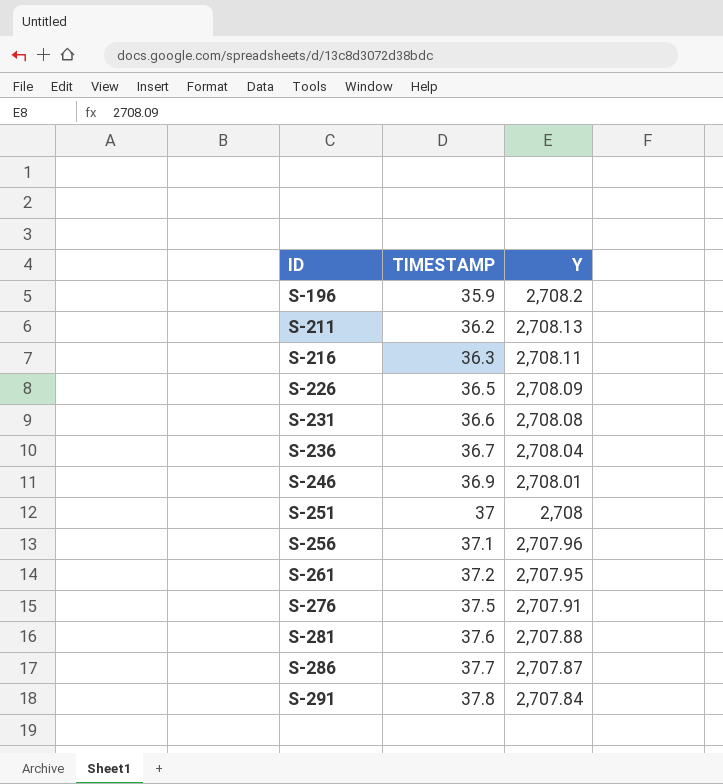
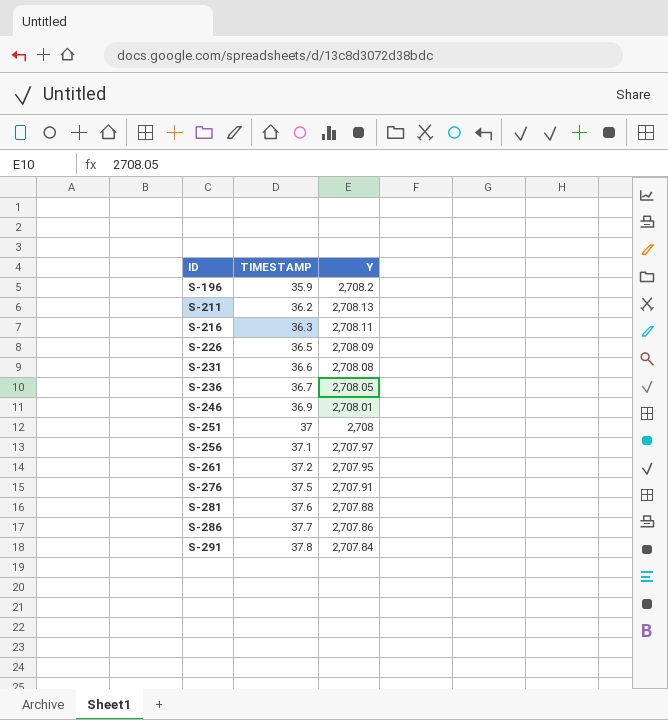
S-236 | Y: 2,708.04 -> 2,708.05
S-256 | Y: 2,707.96 -> 2,707.97
S-286 | Y: 2,707.87 -> 2,707.86

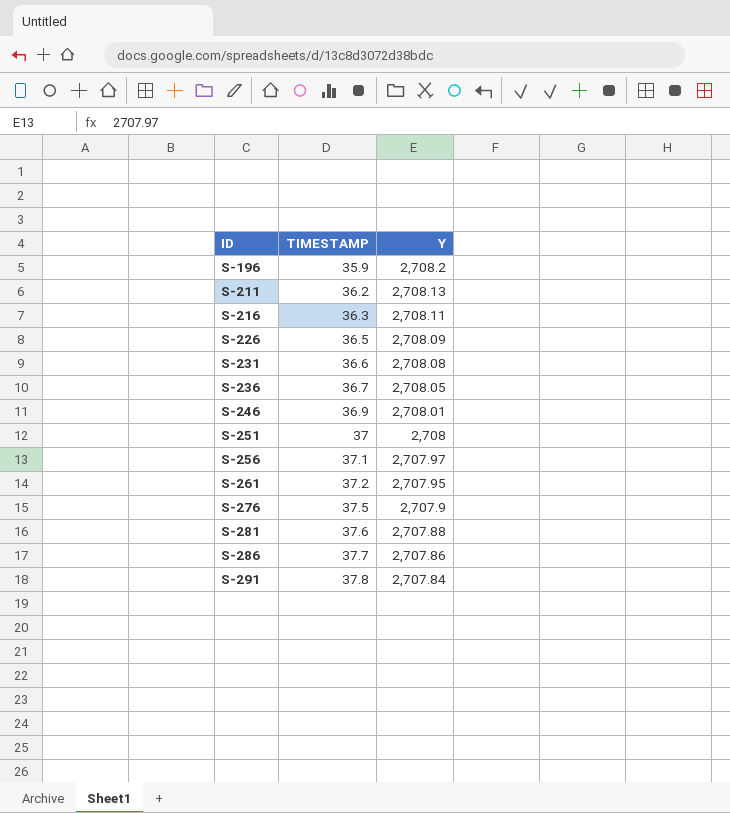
S-276 | Y: 2,707.91 -> 2,707.9

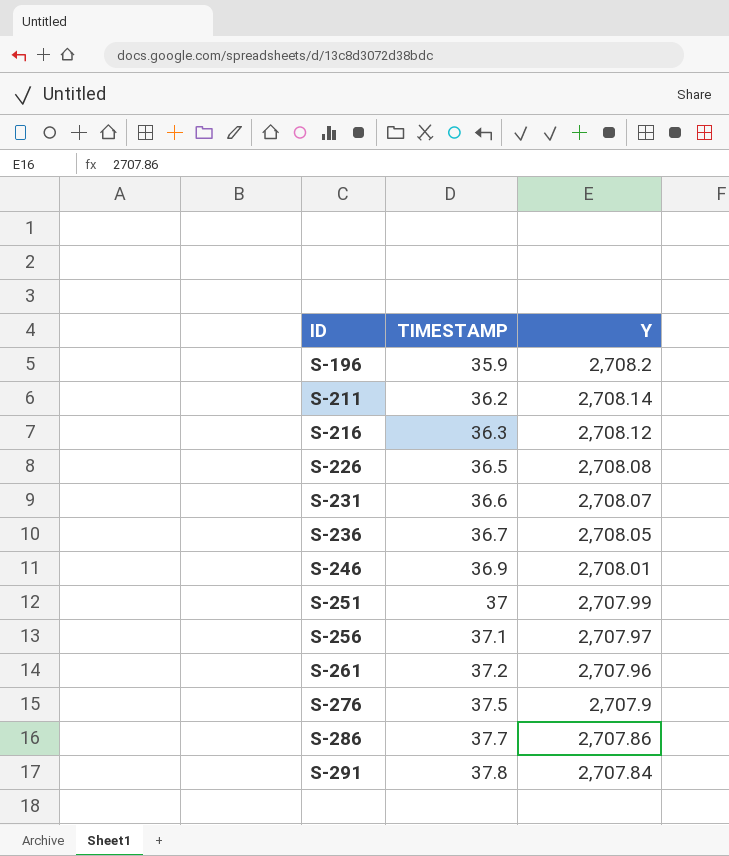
row S-281: 37.6 | 2,707.88 -> none
S-211 | Y: 2,708.13 -> 2,708.14
S-216 | Y: 2,708.11 -> 2,708.12
S-226 | Y: 2,708.09 -> 2,708.08
S-231 | Y: 2,708.08 -> 2,708.07
S-251 | Y: 2,708 -> 2,707.99
S-261 | Y: 2,707.95 -> 2,707.96

